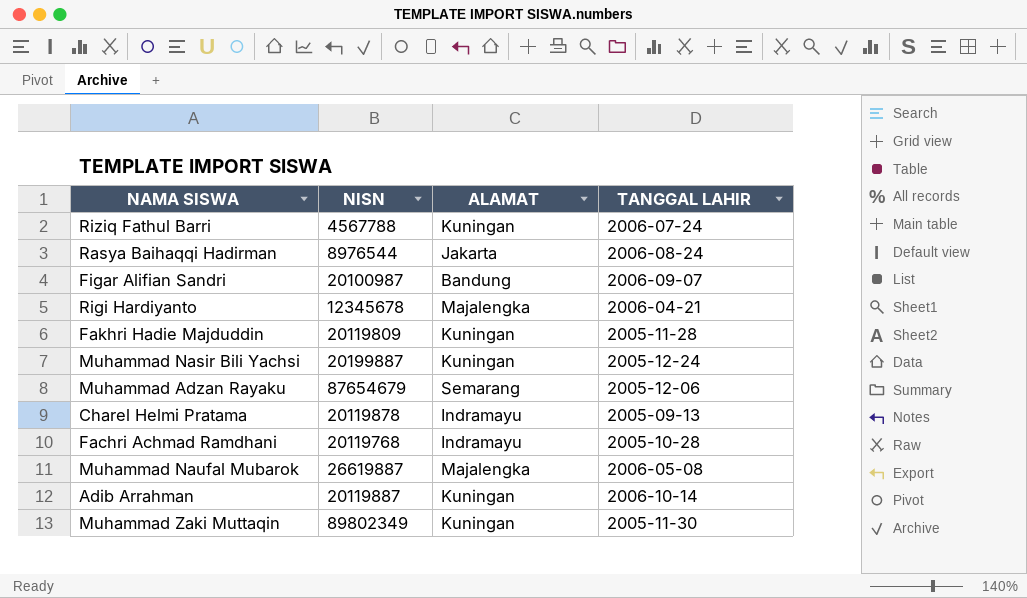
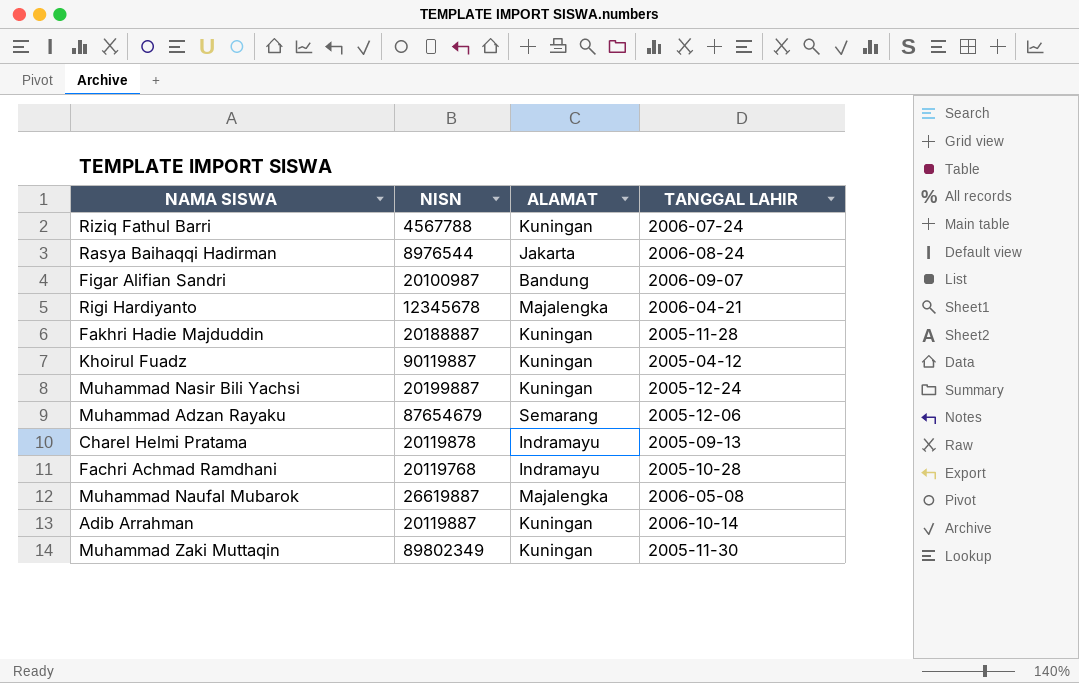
Fakhri Hadie Majduddin | NISN: 20119809 -> 20188887
row Khoirul Fuadz: none -> 90119887 | Kuningan | 2005-04-12

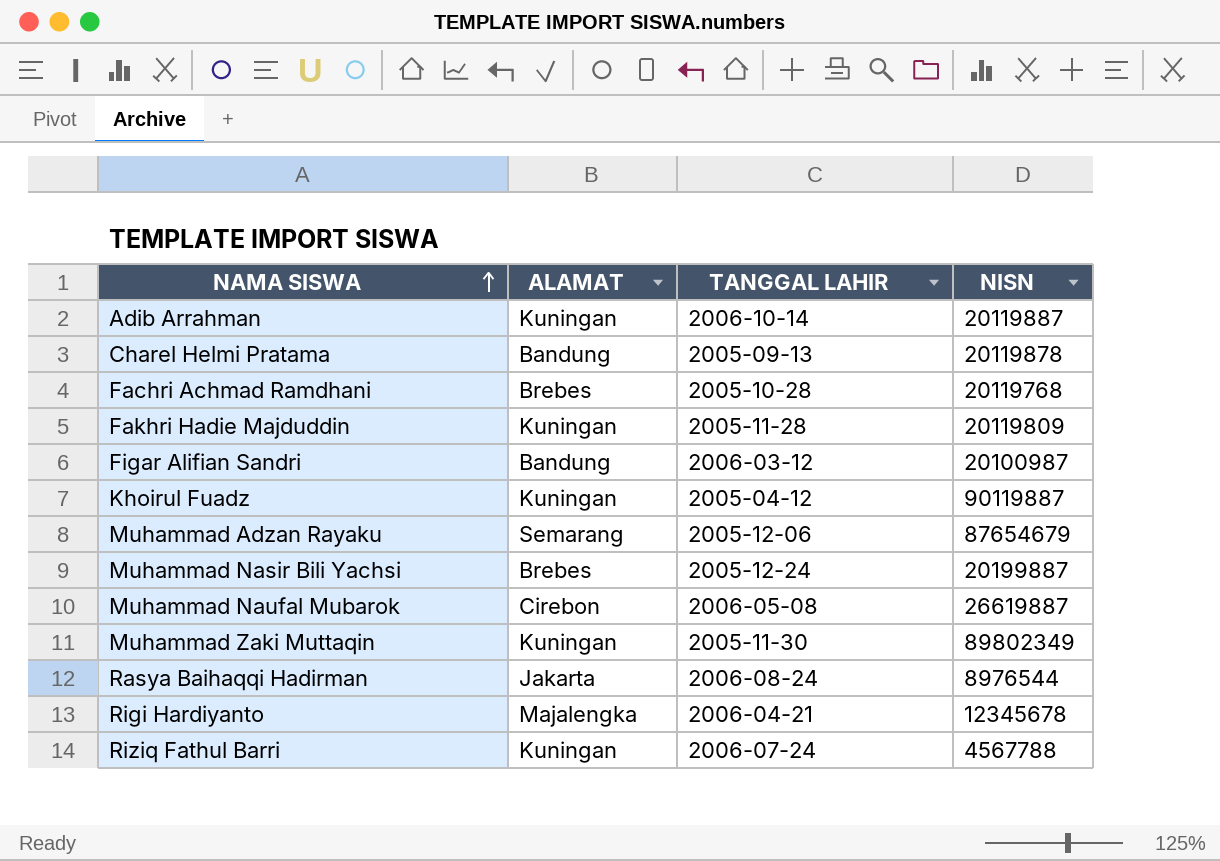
row order: none -> NAMA SISWA ascending
column NISN | position: 2 -> 4
Charel Helmi Pratama | ALAMAT: Indramayu -> Bandung
Fachri Achmad Ramdhani | ALAMAT: Indramayu -> Brebes
Fakhri Hadie Majduddin | NISN: 20188887 -> 20119809
Figar Alifian Sandri | TANGGAL LAHIR: 2006-09-07 -> 2006-03-12
Muhammad Nasir Bili Yachsi | ALAMAT: Kuningan -> Brebes
Muhammad Naufal Mubarok | ALAMAT: Majalengka -> Cirebon

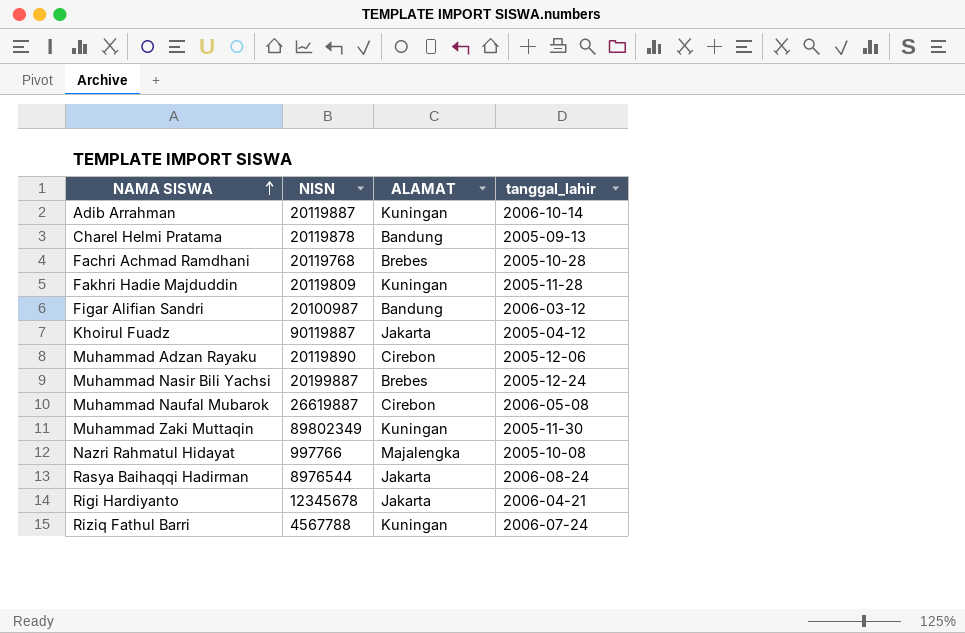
column NISN | position: 4 -> 2
column name: TANGGAL LAHIR -> tanggal_lahir
Khoirul Fuadz | ALAMAT: Kuningan -> Jakarta
Muhammad Adzan Rayaku | NISN: 87654679 -> 20119890
Muhammad Adzan Rayaku | ALAMAT: Semarang -> Cirebon
row Nazri Rahmatul Hidayat: none -> 997766 | Majalengka | 2005-10-08
Rigi Hardiyanto | ALAMAT: Majalengka -> Jakarta

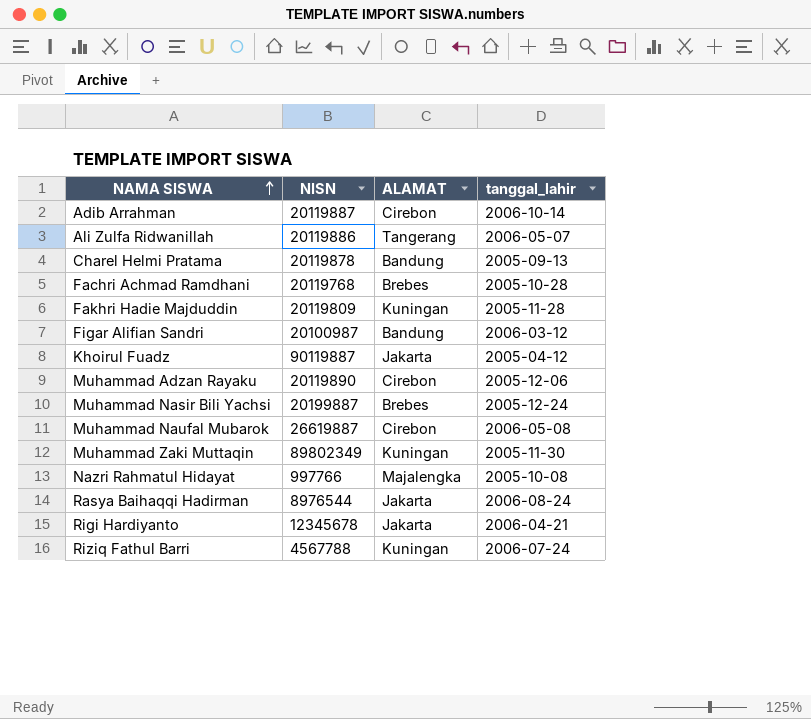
Adib Arrahman | ALAMAT: Kuningan -> Cirebon
row Ali Zulfa Ridwanillah: none -> 20119886 | Tangerang | 2006-05-07

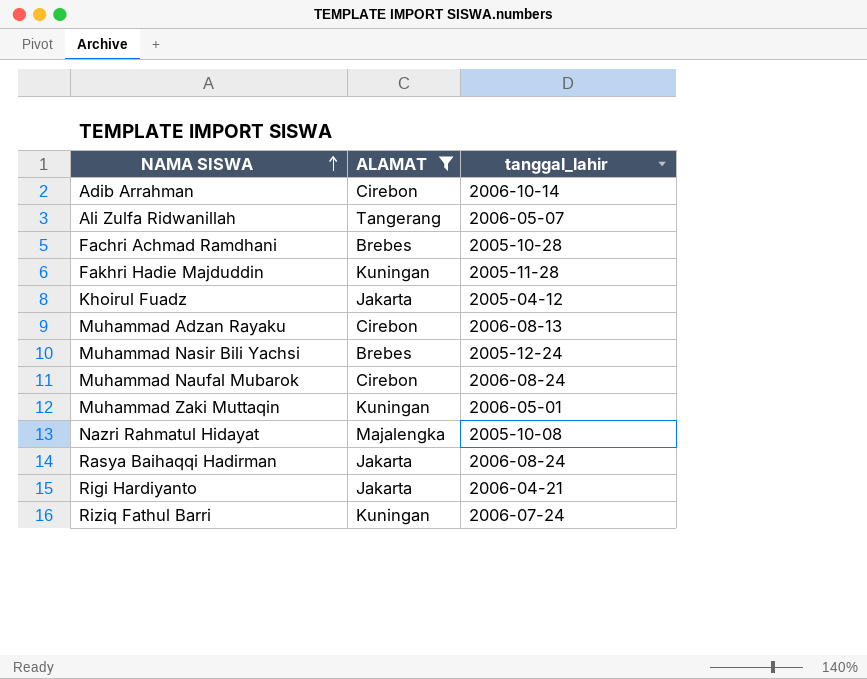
filter: none -> ALAMAT != Bandung
column NISN | position: 2 -> none
Muhammad Adzan Rayaku | tanggal_lahir: 2005-12-06 -> 2006-08-13
Muhammad Naufal Mubarok | tanggal_lahir: 2006-05-08 -> 2006-08-24
Muhammad Zaki Muttaqin | tanggal_lahir: 2005-11-30 -> 2006-05-01

